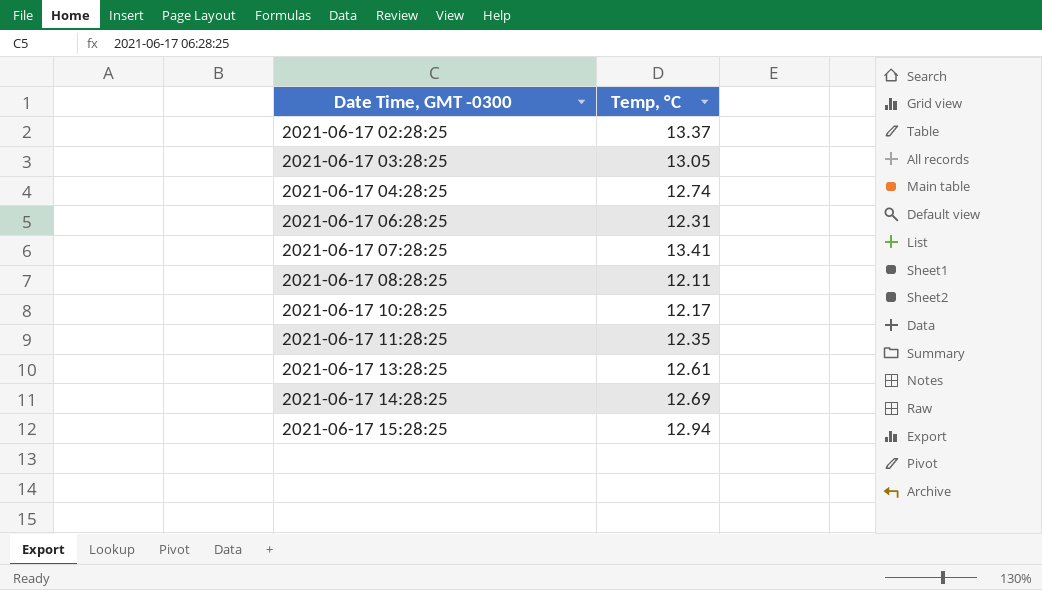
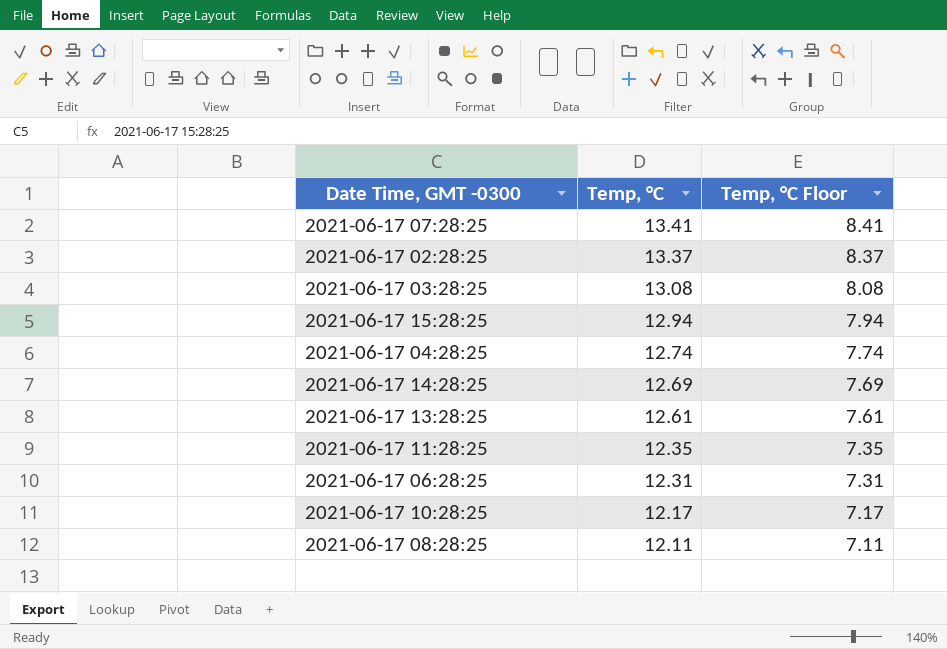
row order: Date Time, GMT -0300 ascending -> Temp, °C descending
column Temp, °C Floor | formula: none -> [Temp, °C] - 5
2021-06-17 03:28:25 | Temp, °C: 13.05 -> 13.08

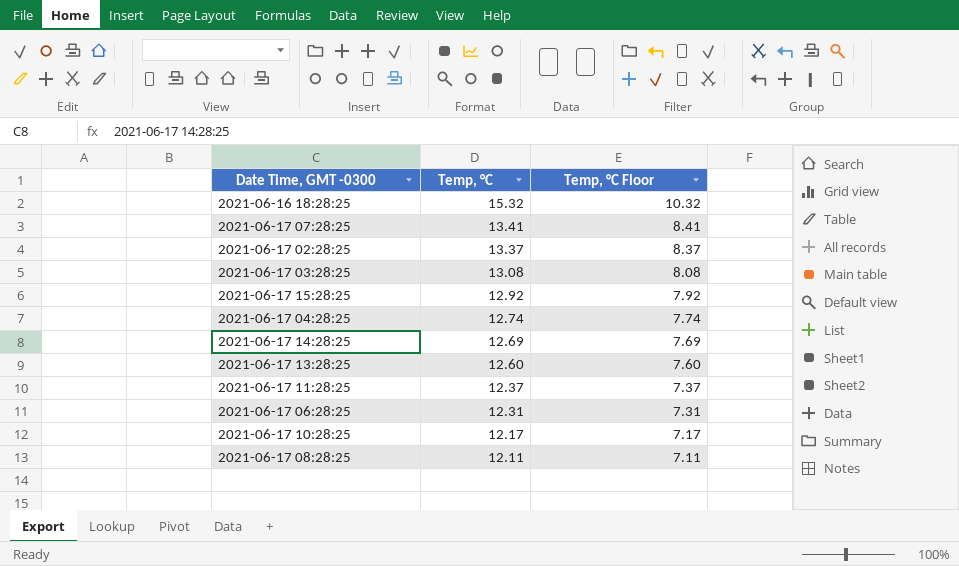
row 2021-06-16 18:28:25: none -> 15.32 | 10.32
2021-06-17 15:28:25 | Temp, °C: 12.94 -> 12.92
2021-06-17 15:28:25 | Temp, °C Floor: 7.94 -> 7.92
2021-06-17 13:28:25 | Temp, °C: 12.61 -> 12.60
2021-06-17 13:28:25 | Temp, °C Floor: 7.61 -> 7.60
2021-06-17 11:28:25 | Temp, °C: 12.35 -> 12.37
2021-06-17 11:28:25 | Temp, °C Floor: 7.35 -> 7.37

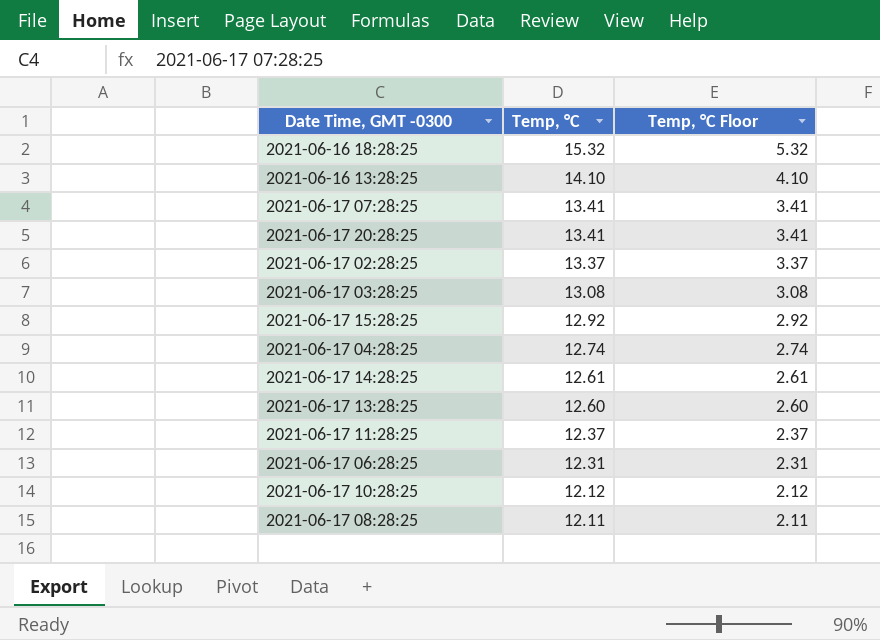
column Temp, °C Floor | formula: [Temp, °C] - 5 -> [Temp, °C] - 10
row 2021-06-16 13:28:25: none -> 14.10 | 4.10
row 2021-06-17 20:28:25: none -> 13.41 | 3.41
2021-06-17 14:28:25 | Temp, °C: 12.69 -> 12.61
2021-06-17 10:28:25 | Temp, °C: 12.17 -> 12.12

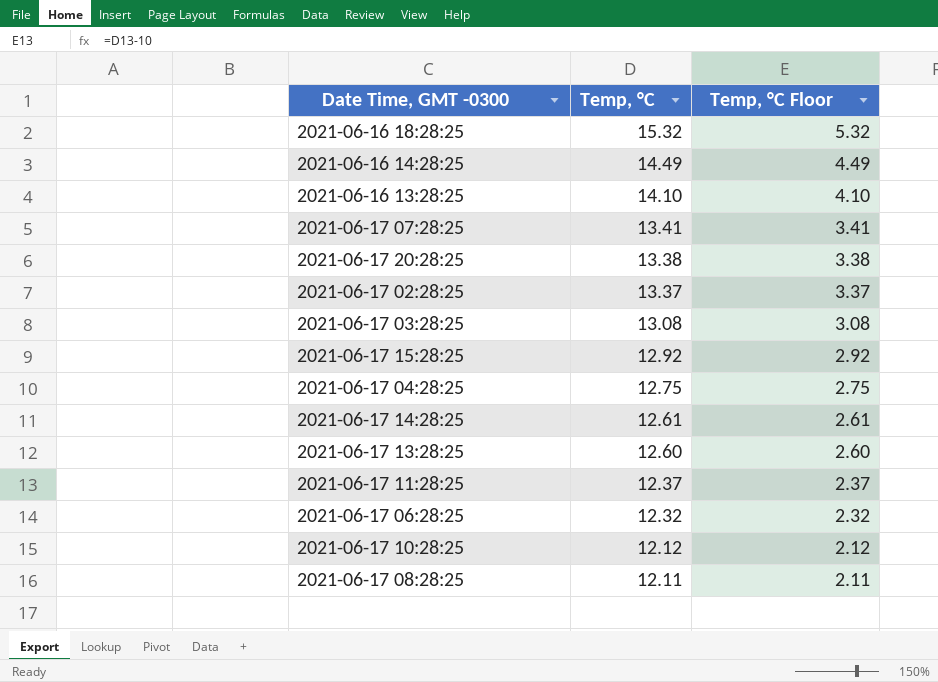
row 2021-06-16 14:28:25: none -> 14.49 | 4.49
2021-06-17 20:28:25 | Temp, °C: 13.41 -> 13.38
2021-06-17 20:28:25 | Temp, °C Floor: 3.41 -> 3.38
2021-06-17 04:28:25 | Temp, °C: 12.74 -> 12.75
2021-06-17 04:28:25 | Temp, °C Floor: 2.74 -> 2.75
2021-06-17 06:28:25 | Temp, °C: 12.31 -> 12.32
2021-06-17 06:28:25 | Temp, °C Floor: 2.31 -> 2.32

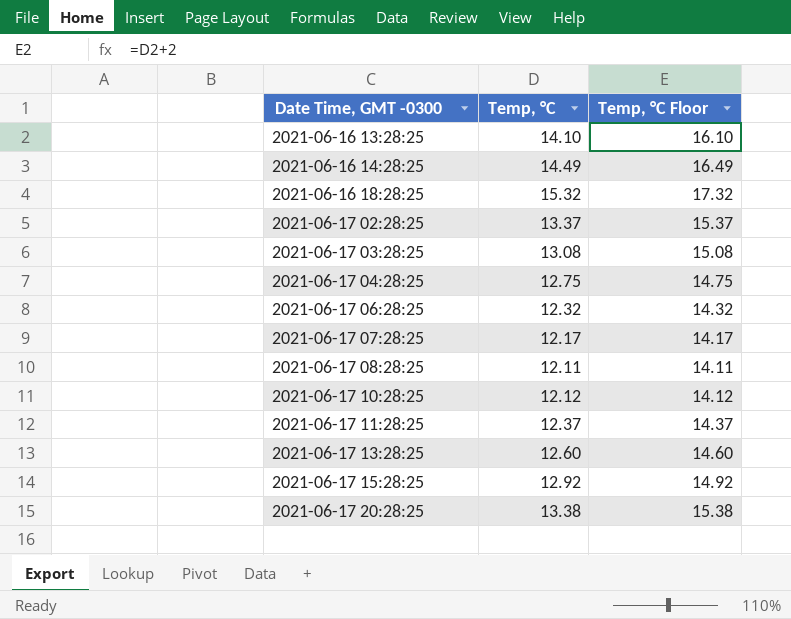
row order: Temp, °C descending -> Date Time, GMT -0300 ascending
column Temp, °C Floor | formula: [Temp, °C] - 10 -> [Temp, °C] + 2
row 2021-06-17 14:28:25: 12.61 | 2.61 -> none
2021-06-17 07:28:25 | Temp, °C: 13.41 -> 12.17

